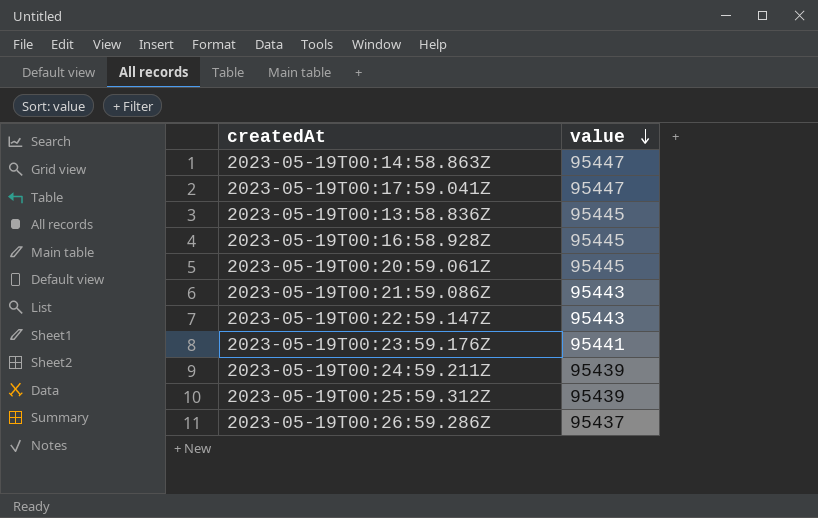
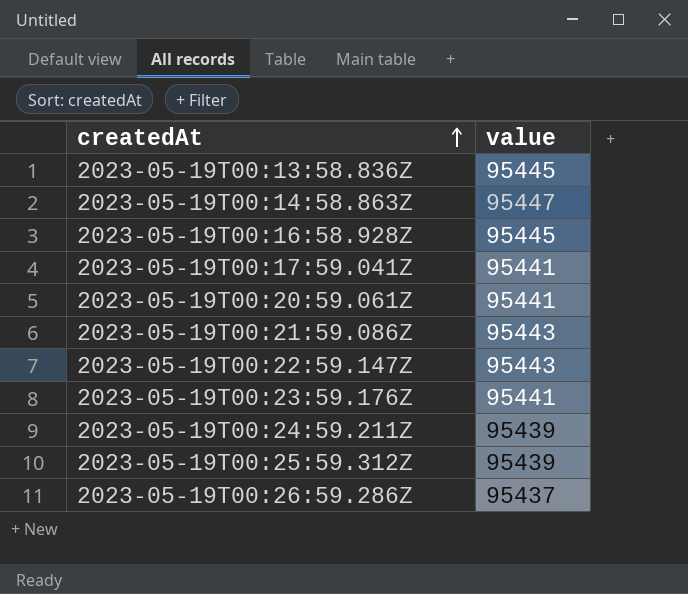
row order: value descending -> createdAt ascending
2023-05-19T00:17:59.041Z | value: 95447 -> 95441
2023-05-19T00:20:59.061Z | value: 95445 -> 95441

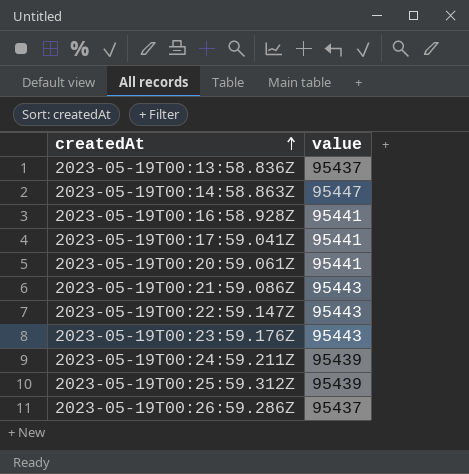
2023-05-19T00:13:58.836Z | value: 95445 -> 95437
2023-05-19T00:16:58.928Z | value: 95445 -> 95441
2023-05-19T00:23:59.176Z | value: 95441 -> 95443

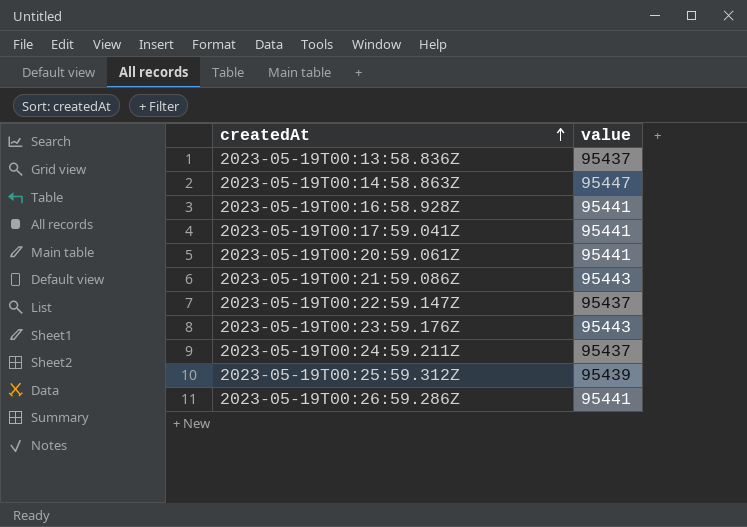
2023-05-19T00:22:59.147Z | value: 95443 -> 95437
2023-05-19T00:24:59.211Z | value: 95439 -> 95437
2023-05-19T00:26:59.286Z | value: 95437 -> 95441

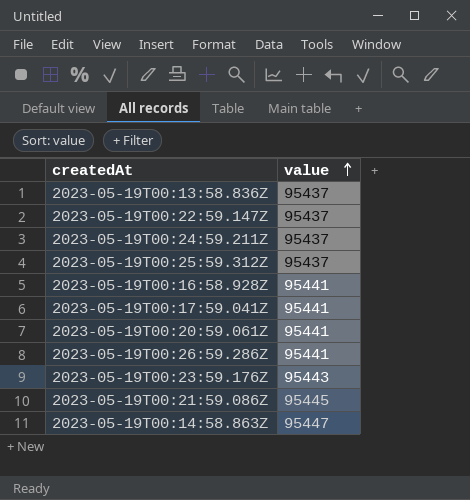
row order: createdAt ascending -> value ascending
2023-05-19T00:25:59.312Z | value: 95439 -> 95437
2023-05-19T00:21:59.086Z | value: 95443 -> 95445

